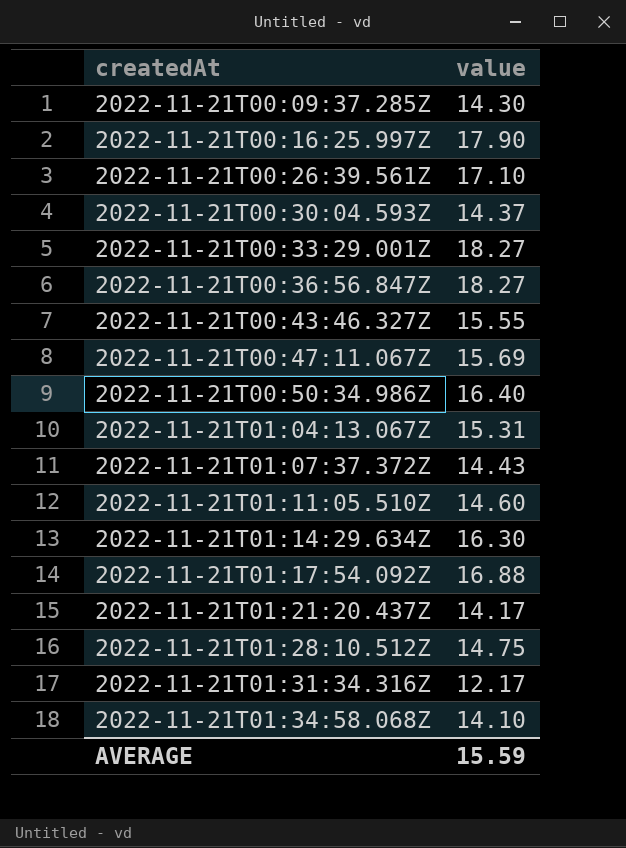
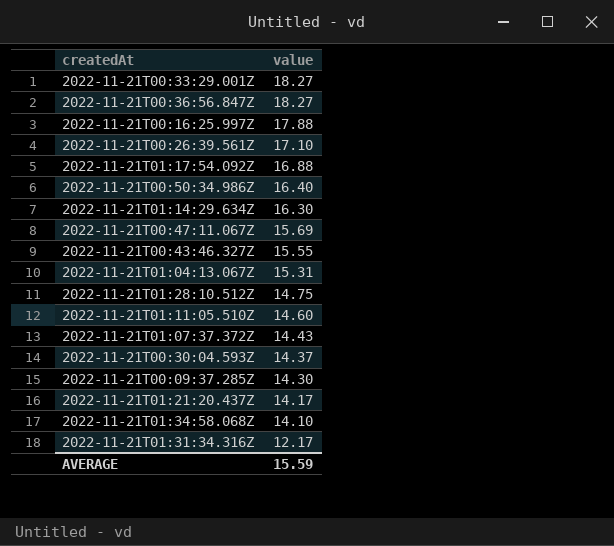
row order: createdAt ascending -> value descending
2022-11-21T00:16:25.997Z | value: 17.90 -> 17.88

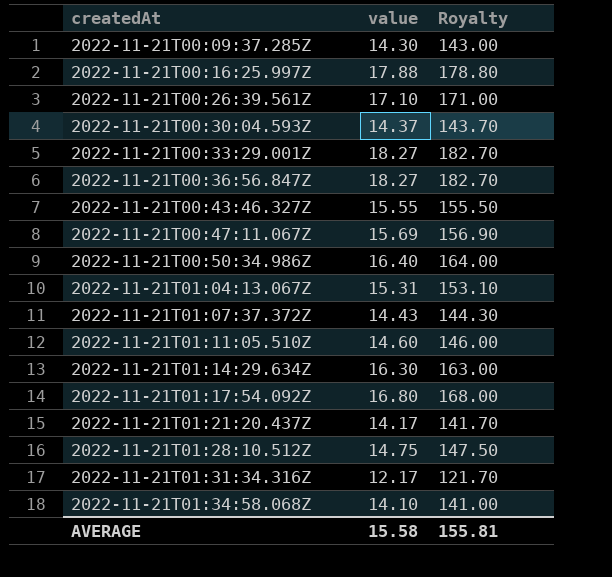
row order: value descending -> createdAt ascending
column Royalty | formula: none -> [value] * 10
2022-11-21T01:17:54.092Z | value: 16.88 -> 16.80
AVERAGE | value: 15.59 -> 15.58

